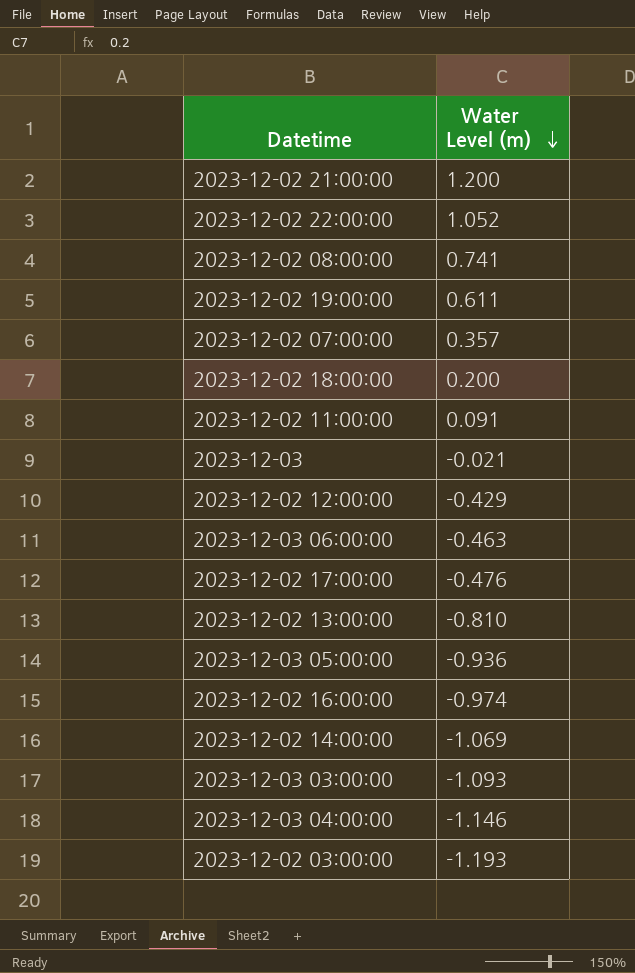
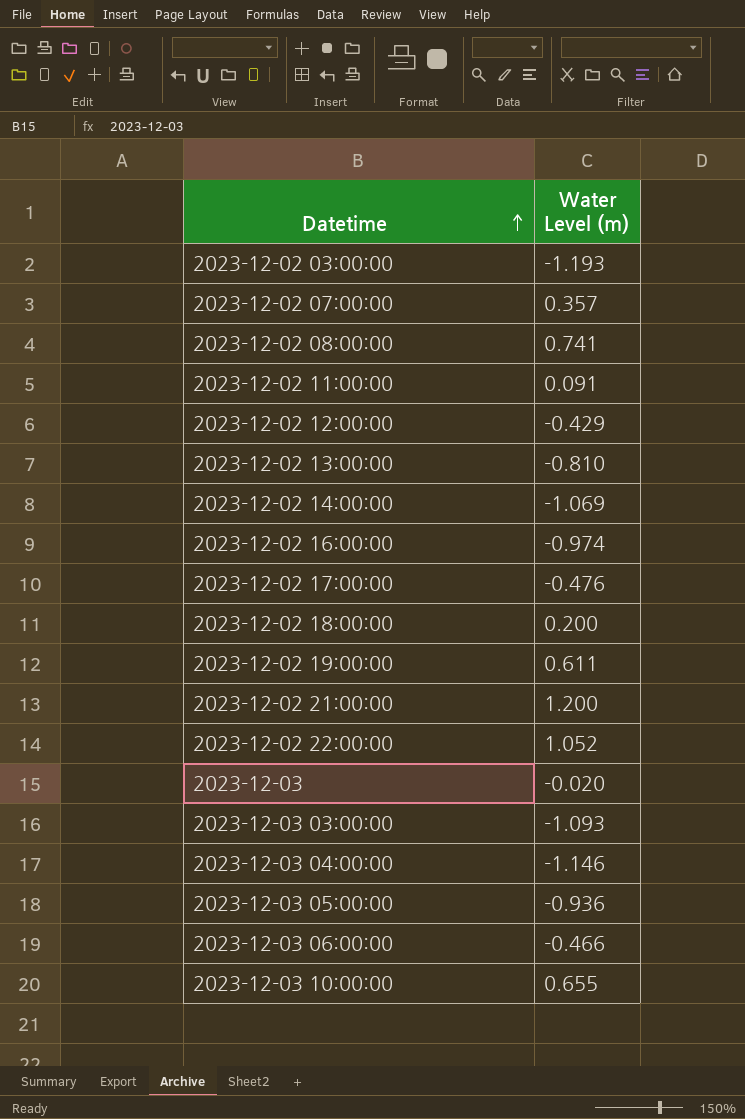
row order: Water Level (m) descending -> Datetime ascending
2023-12-03 | Water Level (m): -0.021 -> -0.020
2023-12-03 06:00:00 | Water Level (m): -0.463 -> -0.466
row 2023-12-03 10:00:00: none -> 0.655

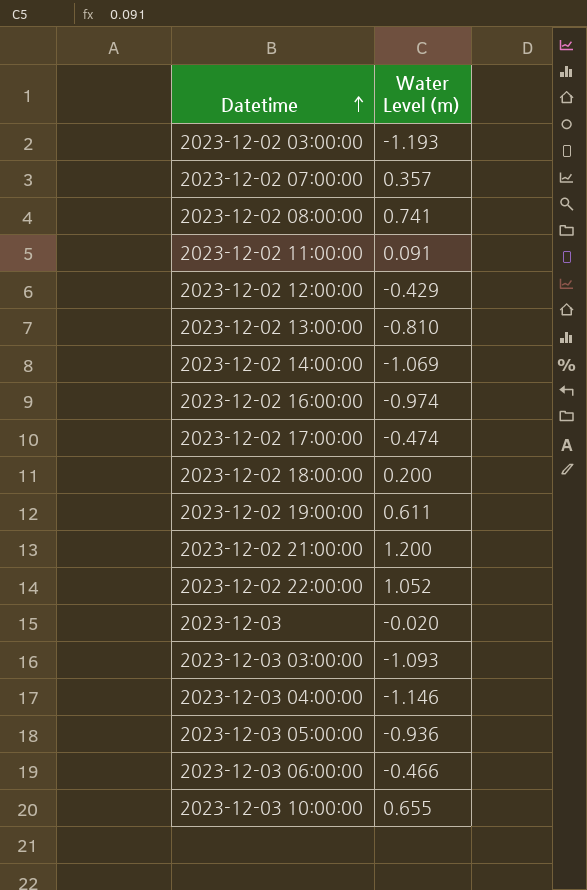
2023-12-02 17:00:00 | Water Level (m): -0.476 -> -0.474

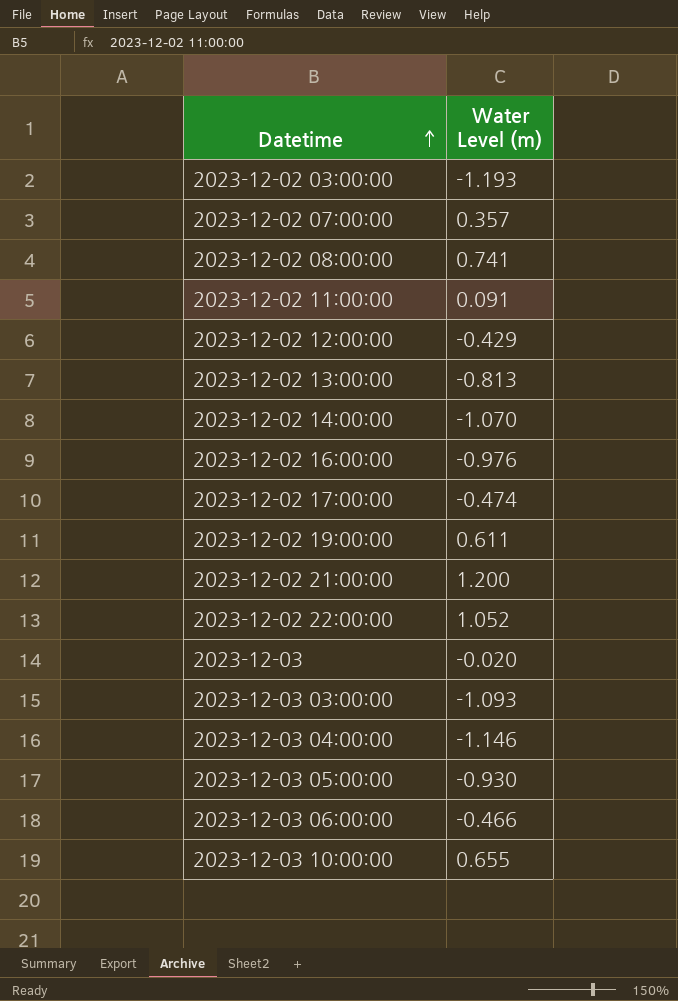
row 2023-12-02 18:00:00: 0.200 -> none
2023-12-02 13:00:00 | Water Level (m): -0.810 -> -0.813
2023-12-02 14:00:00 | Water Level (m): -1.069 -> -1.070
2023-12-02 16:00:00 | Water Level (m): -0.974 -> -0.976
2023-12-03 05:00:00 | Water Level (m): -0.936 -> -0.930

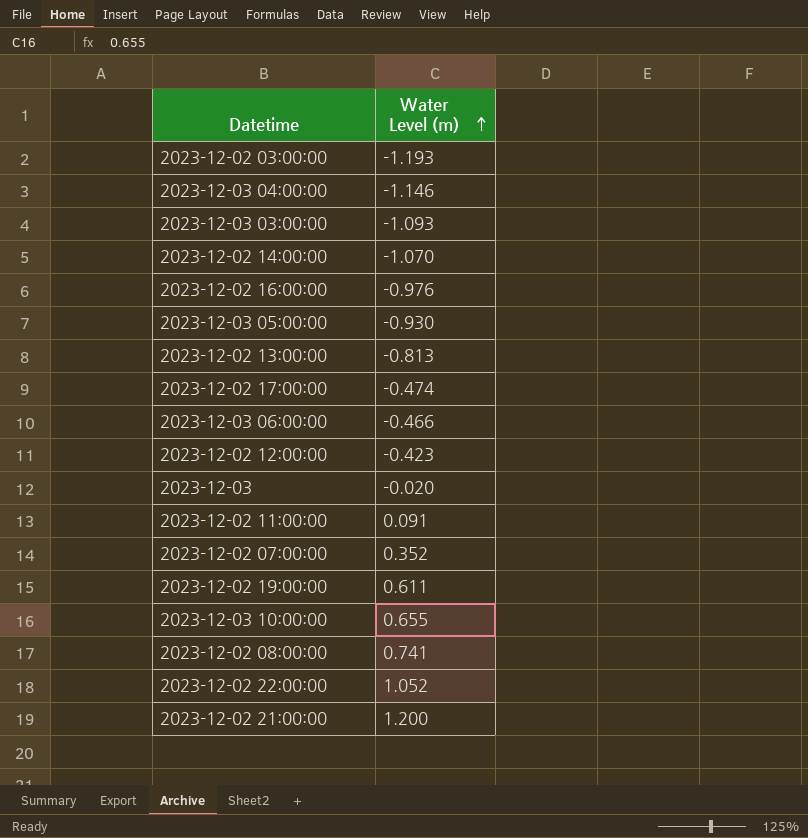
row order: Datetime ascending -> Water Level (m) ascending
2023-12-02 12:00:00 | Water Level (m): -0.429 -> -0.423
2023-12-02 07:00:00 | Water Level (m): 0.357 -> 0.352

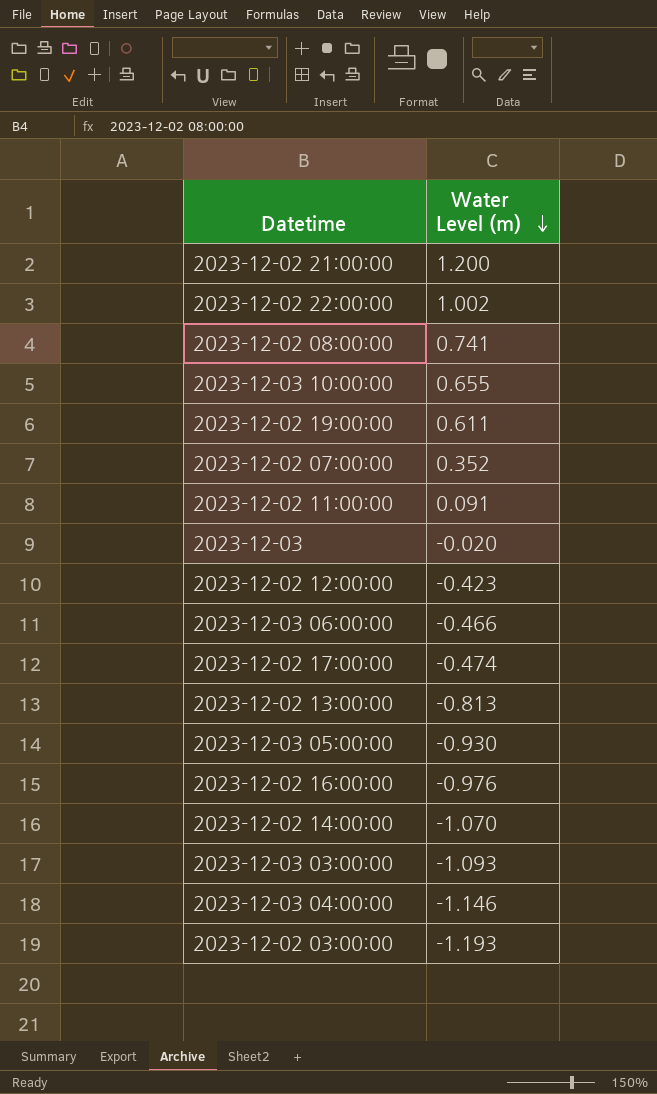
row order: Water Level (m) ascending -> Water Level (m) descending
2023-12-02 22:00:00 | Water Level (m): 1.052 -> 1.002

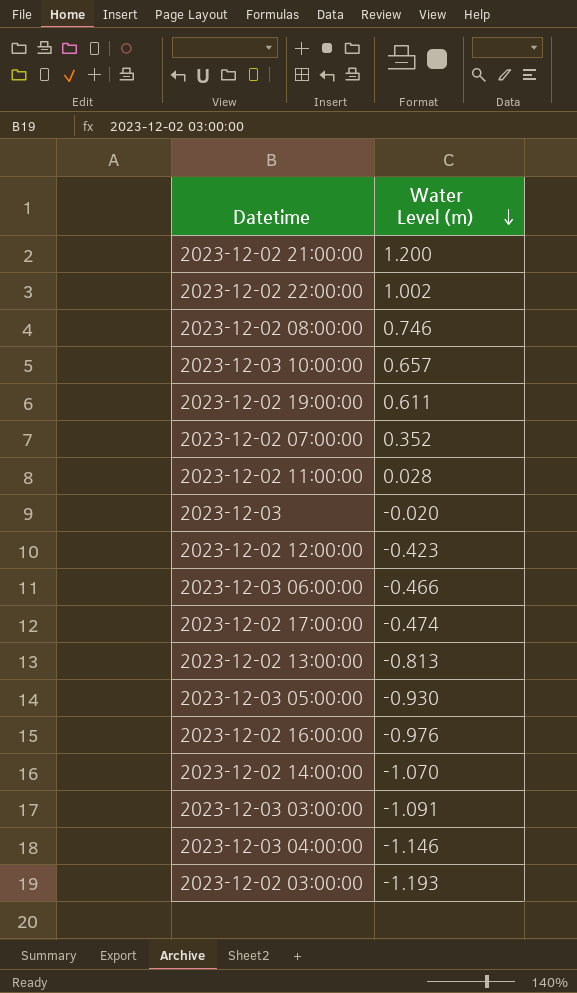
2023-12-02 08:00:00 | Water Level (m): 0.741 -> 0.746
2023-12-03 10:00:00 | Water Level (m): 0.655 -> 0.657
2023-12-02 11:00:00 | Water Level (m): 0.091 -> 0.028
2023-12-03 03:00:00 | Water Level (m): -1.093 -> -1.091

